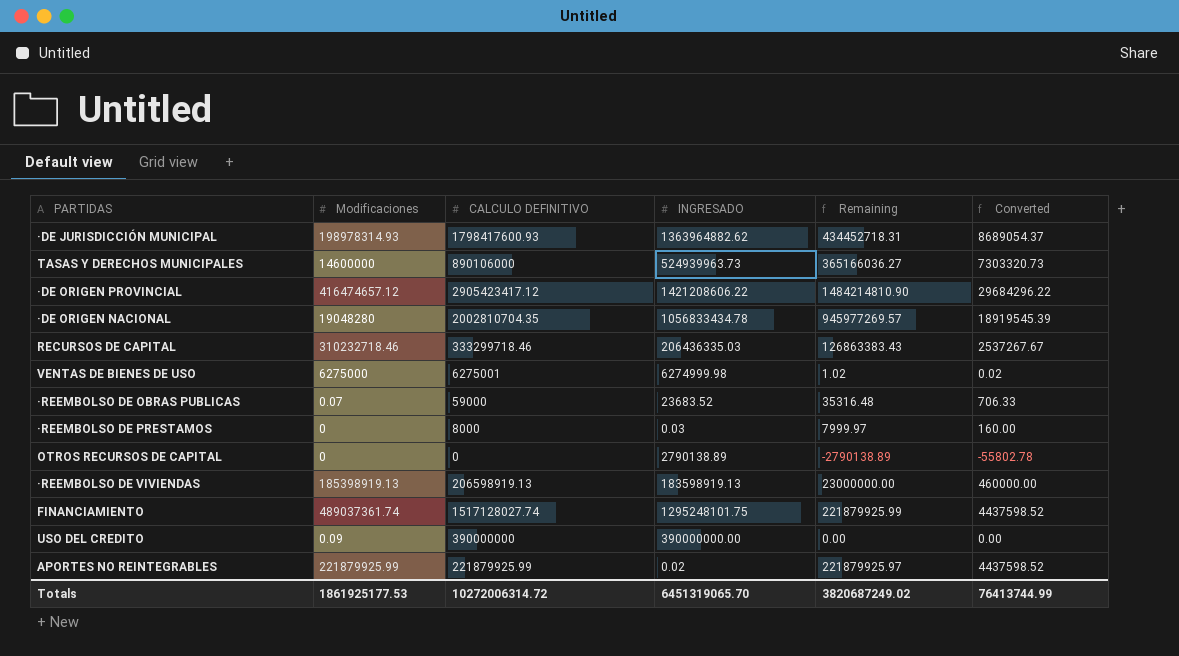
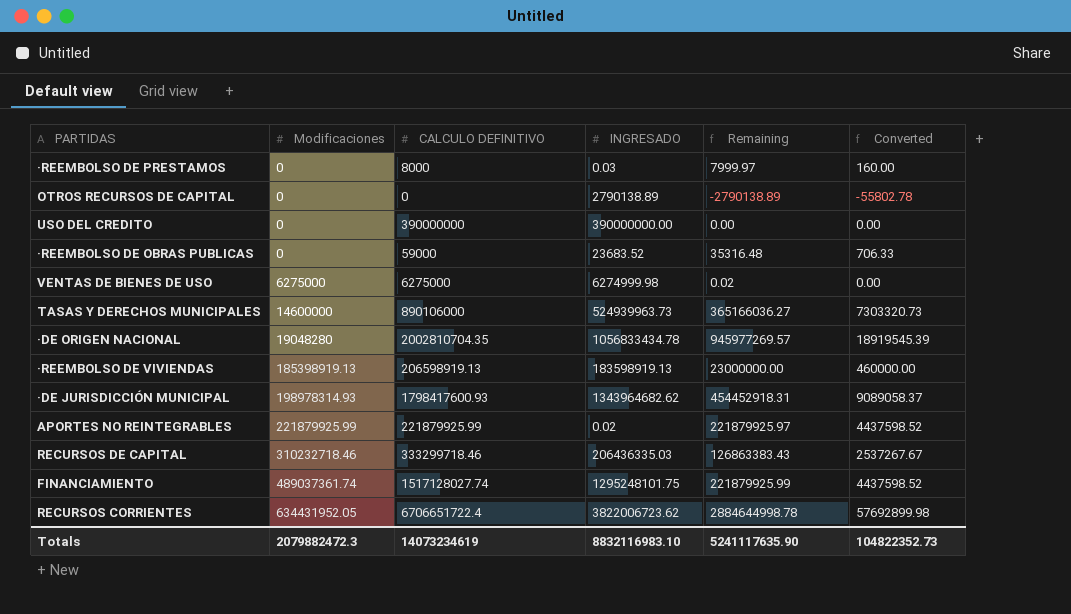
row order: none -> Modificaciones ascending
row ·DE ORIGEN PROVINCIAL: 416474657.12 | 2905423417.12 | 1421208606.22 | 1484214810.90 | 29684296.22 -> none
USO DEL CREDITO | Modificaciones: 0.09 -> 0
·REEMBOLSO DE OBRAS PUBLICAS | Modificaciones: 0.07 -> 0
VENTAS DE BIENES DE USO | CALCULO DEFINITIVO: 6275001 -> 6275000
VENTAS DE BIENES DE USO | Remaining: 1.02 -> 0.02
VENTAS DE BIENES DE USO | Converted: 0.02 -> 0.00
·DE JURISDICCIÓN MUNICIPAL | INGRESADO: 1363964882.62 -> 1343964682.62
·DE JURISDICCIÓN MUNICIPAL | Remaining: 434452718.31 -> 454452918.31
·DE JURISDICCIÓN MUNICIPAL | Converted: 8689054.37 -> 9089058.37
row RECURSOS CORRIENTES: none -> 634431952.05 | 6706651722.4 | 3822006723.62 | 2884644998.78 | 57692899.98
Totals | Modificaciones: 1861925177.53 -> 2079882472.3
Totals | CALCULO DEFINITIVO: 10272006314.72 -> 14073234619
Totals | INGRESADO: 6451319065.70 -> 8832116983.10
Totals | Remaining: 3820687249.02 -> 5241117635.90
Totals | Converted: 76413744.99 -> 104822352.73

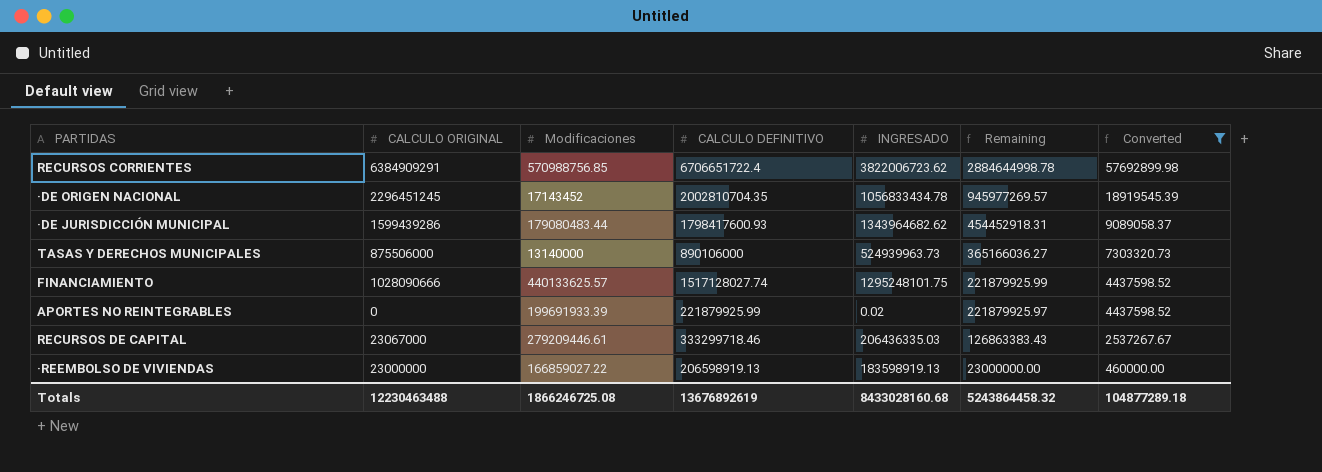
filter: none -> Converted >= 460000.00
row order: Modificaciones ascending -> Remaining descending
column CALCULO ORIGINAL | position: none -> 2
RECURSOS CORRIENTES | Modificaciones: 634431952.05 -> 570988756.85
·DE ORIGEN NACIONAL | Modificaciones: 19048280 -> 17143452
·DE JURISDICCIÓN MUNICIPAL | Modificaciones: 198978314.93 -> 179080483.44
TASAS Y DERECHOS MUNICIPALES | Modificaciones: 14600000 -> 13140000
FINANCIAMIENTO | Modificaciones: 489037361.74 -> 440133625.57
APORTES NO REINTEGRABLES | Modificaciones: 221879925.99 -> 199691933.39
RECURSOS DE CAPITAL | Modificaciones: 310232718.46 -> 279209446.61
·REEMBOLSO DE VIVIENDAS | Modificaciones: 185398919.13 -> 166859027.22
Totals | Modificaciones: 2079882472.3 -> 1866246725.08
Totals | CALCULO DEFINITIVO: 14073234619 -> 13676892619
Totals | INGRESADO: 8832116983.10 -> 8433028160.68
Totals | Remaining: 5241117635.90 -> 5243864458.32
Totals | Converted: 104822352.73 -> 104877289.18

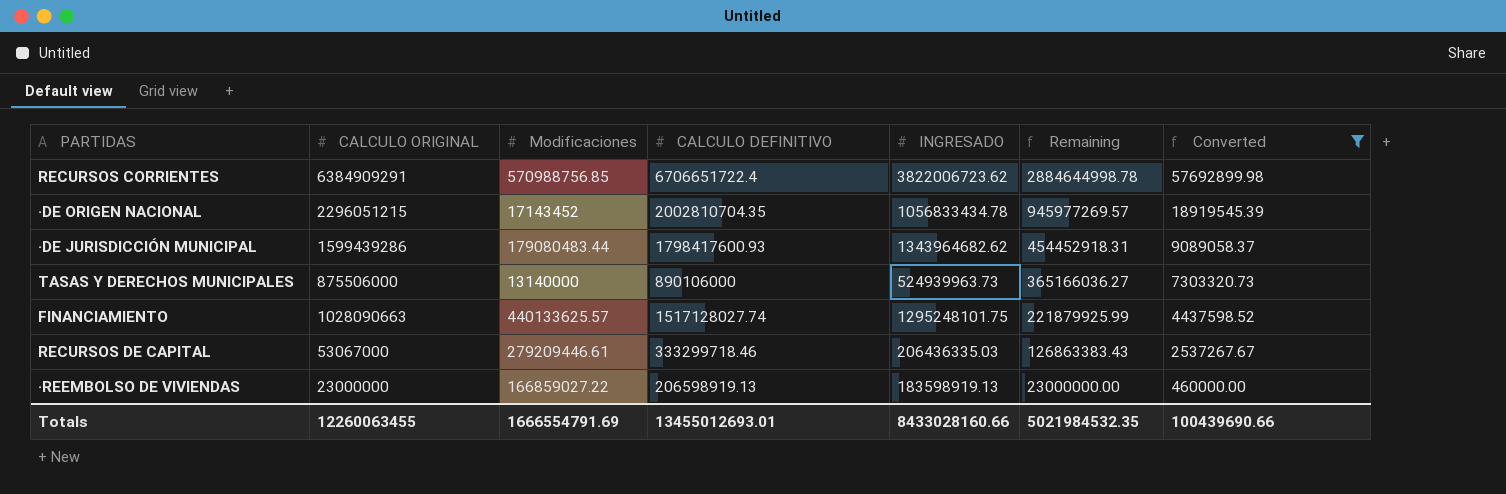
row APORTES NO REINTEGRABLES: 0 | 199691933.39 | 221879925.99 | 0.02 | 221879925.97 | 4437598.52 -> none
·DE ORIGEN NACIONAL | CALCULO ORIGINAL: 2296451245 -> 2296051215
FINANCIAMIENTO | CALCULO ORIGINAL: 1028090666 -> 1028090663
RECURSOS DE CAPITAL | CALCULO ORIGINAL: 23067000 -> 53067000
Totals | CALCULO ORIGINAL: 12230463488 -> 12260063455
Totals | Modificaciones: 1866246725.08 -> 1666554791.69
Totals | CALCULO DEFINITIVO: 13676892619 -> 13455012693.01
Totals | INGRESADO: 8433028160.68 -> 8433028160.66
Totals | Remaining: 5243864458.32 -> 5021984532.35
Totals | Converted: 104877289.18 -> 100439690.66

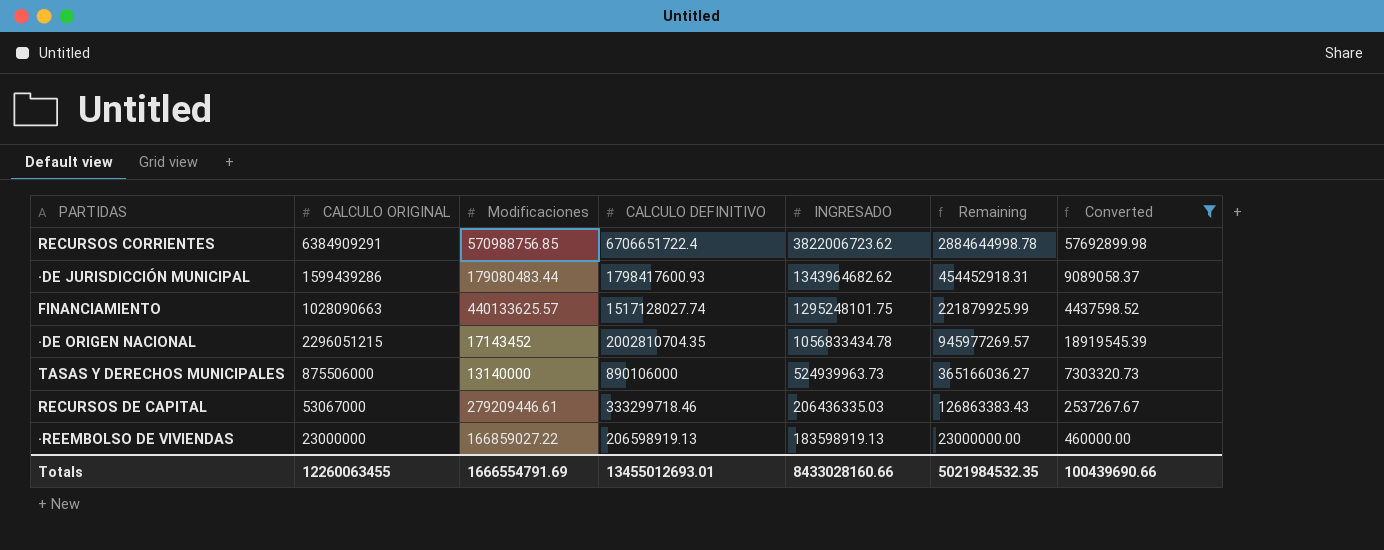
row order: Remaining descending -> INGRESADO descending

